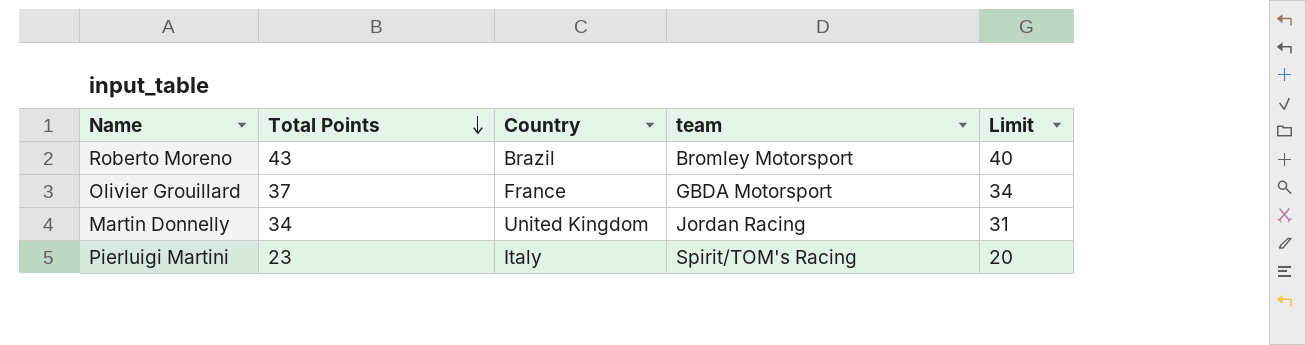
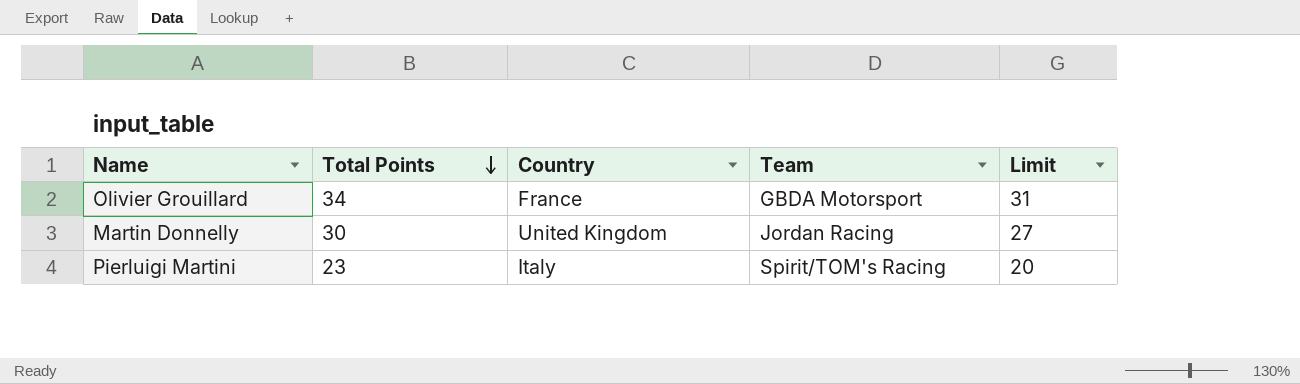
column name: team -> Team
row Roberto Moreno: 43 | Brazil | Bromley Motorsport | 40 -> none
Olivier Grouillard | Total Points: 37 -> 34
Olivier Grouillard | Limit: 34 -> 31
Martin Donnelly | Total Points: 34 -> 30
Martin Donnelly | Limit: 31 -> 27

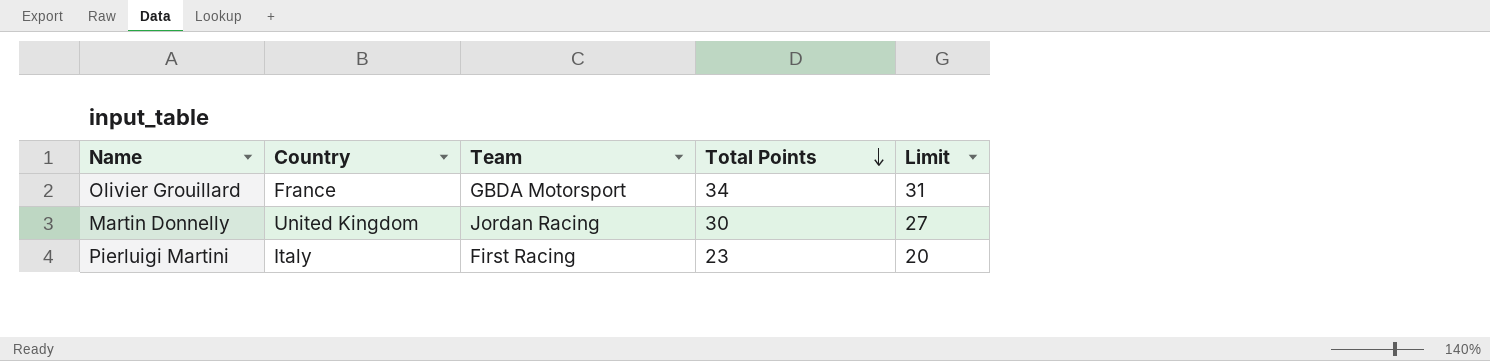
column Total Points | position: 2 -> 4
Pierluigi Martini | Team: Spirit/TOM's Racing -> First Racing

